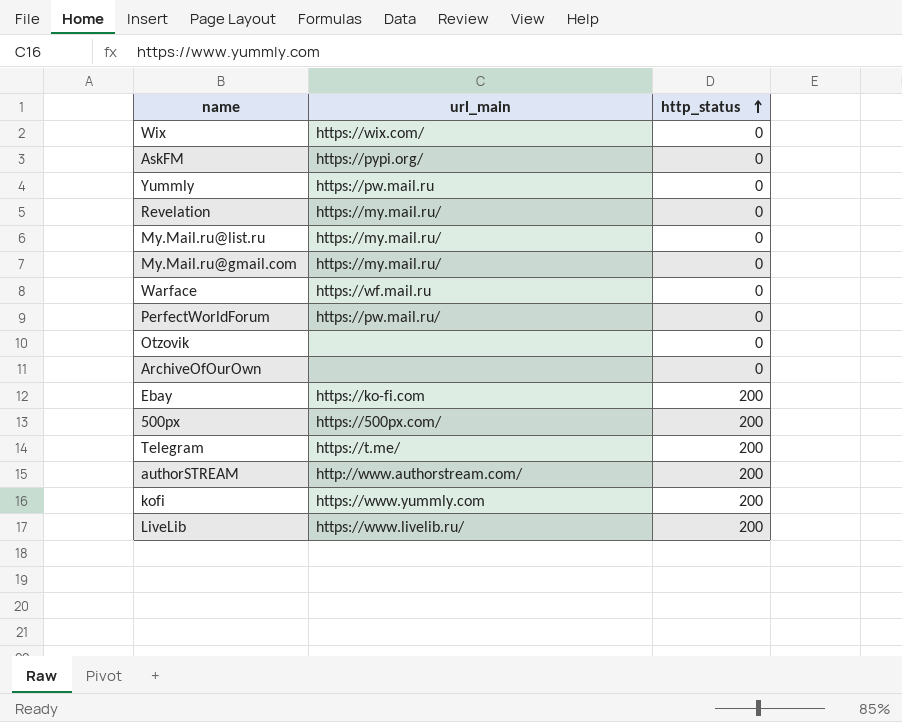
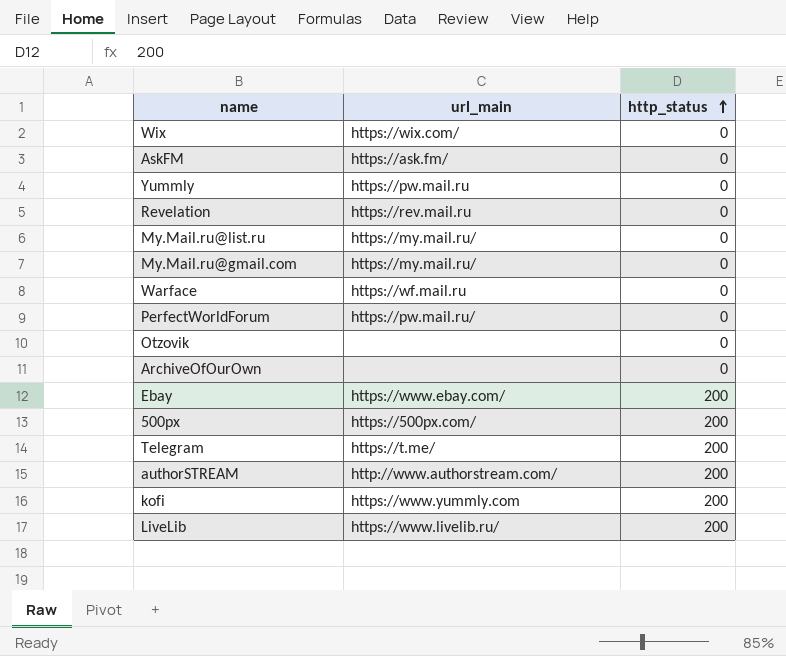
AskFM | url_main: https://pypi.org/ -> https://ask.fm/
Revelation | url_main: https://my.mail.ru/ -> https://rev.mail.ru
Ebay | url_main: https://ko-fi.com -> https://www.ebay.com/

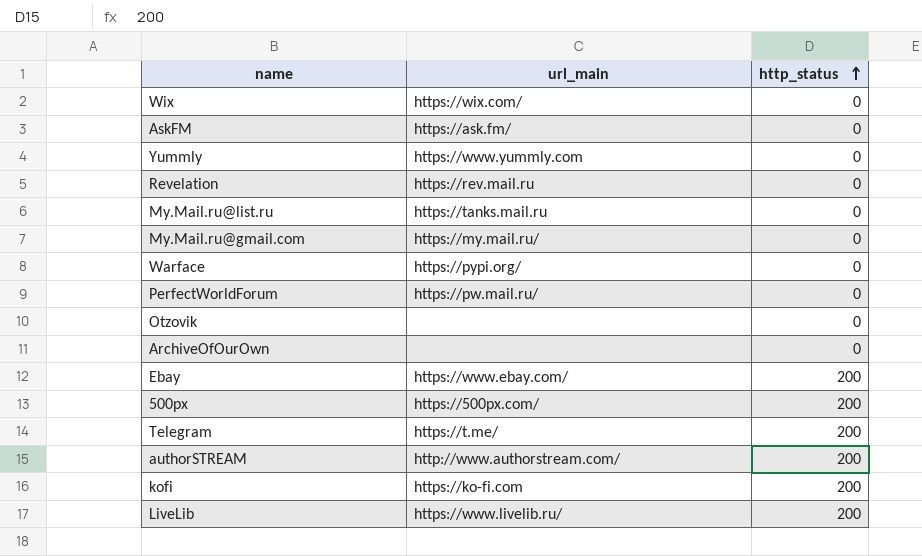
Yummly | url_main: https://pw.mail.ru -> https://www.yummly.com
My.Mail.ru@list.ru | url_main: https://my.mail.ru/ -> https://tanks.mail.ru
Warface | url_main: https://wf.mail.ru -> https://pypi.org/
kofi | url_main: https://www.yummly.com -> https://ko-fi.com

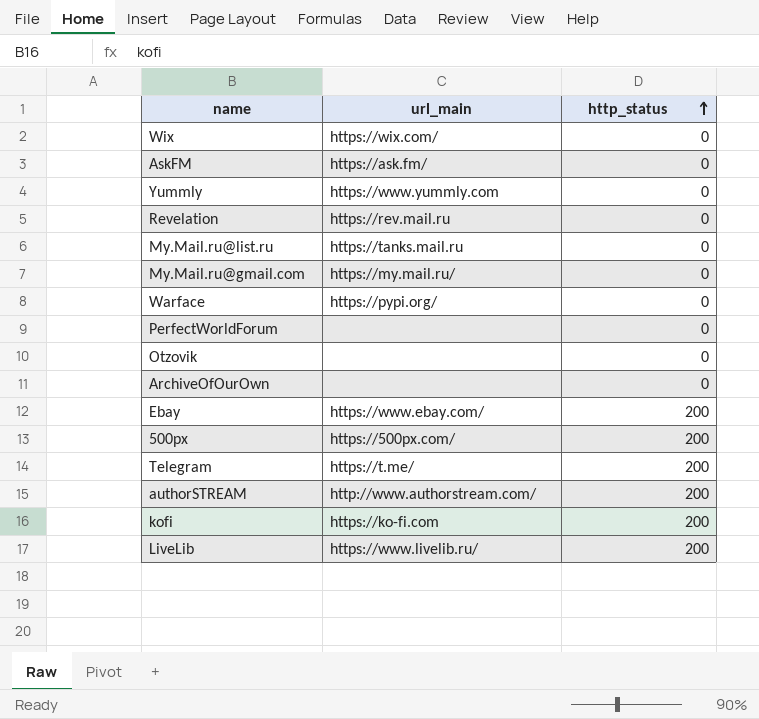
PerfectWorldForum | url_main: https://pw.mail.ru/ -> none

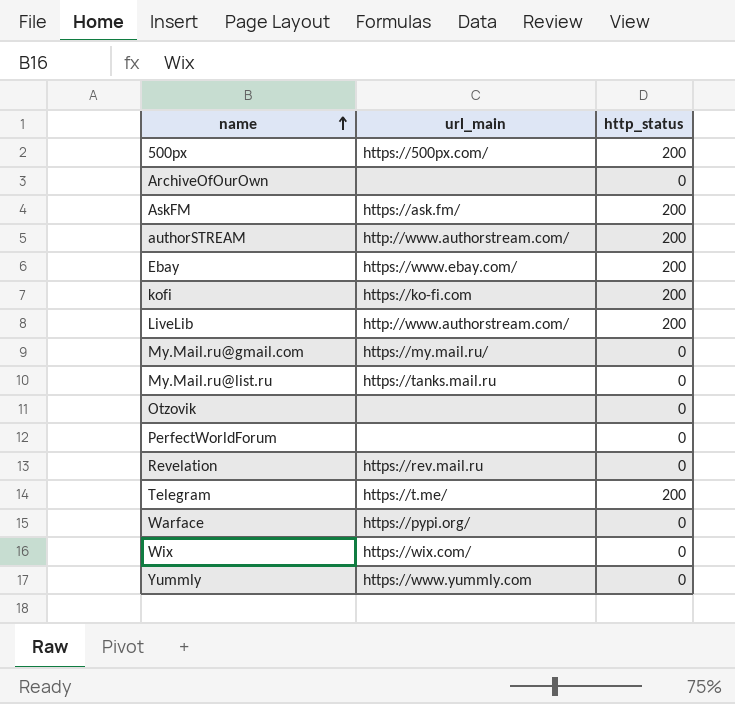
row order: http_status ascending -> name ascending
AskFM | http_status: 0 -> 200
LiveLib | url_main: https://www.livelib.ru/ -> http://www.authorstream.com/

